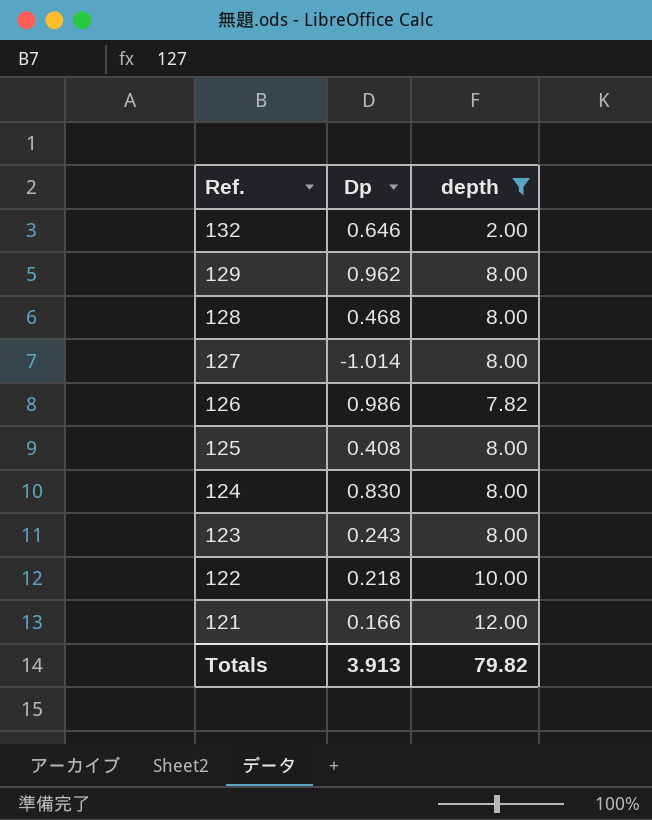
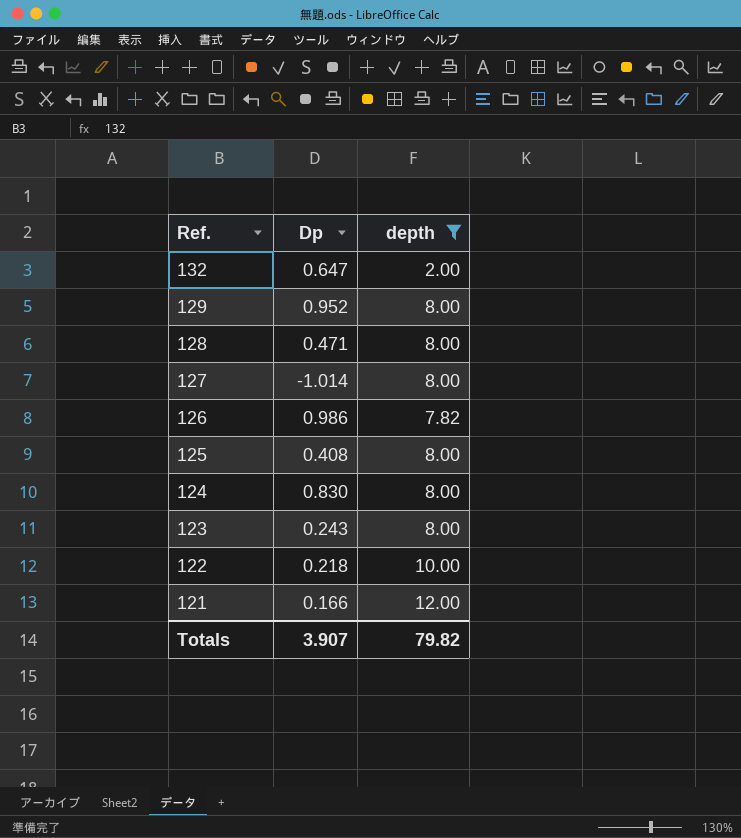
132 | Dp: 0.646 -> 0.647
129 | Dp: 0.962 -> 0.952
128 | Dp: 0.468 -> 0.471
Totals | Dp: 3.913 -> 3.907

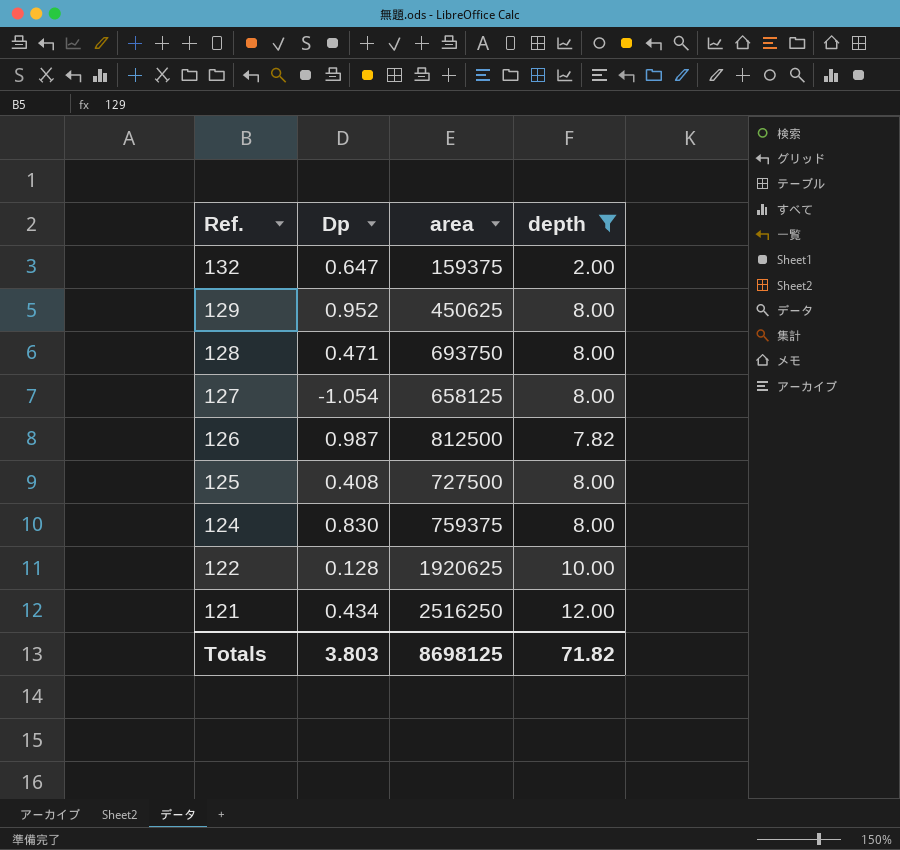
column area | position: none -> 3
row 123: 0.243 | 8.00 -> none
127 | Dp: -1.014 -> -1.054
126 | Dp: 0.986 -> 0.987
122 | Dp: 0.218 -> 0.128
121 | Dp: 0.166 -> 0.434
Totals | Dp: 3.907 -> 3.803
Totals | depth: 79.82 -> 71.82

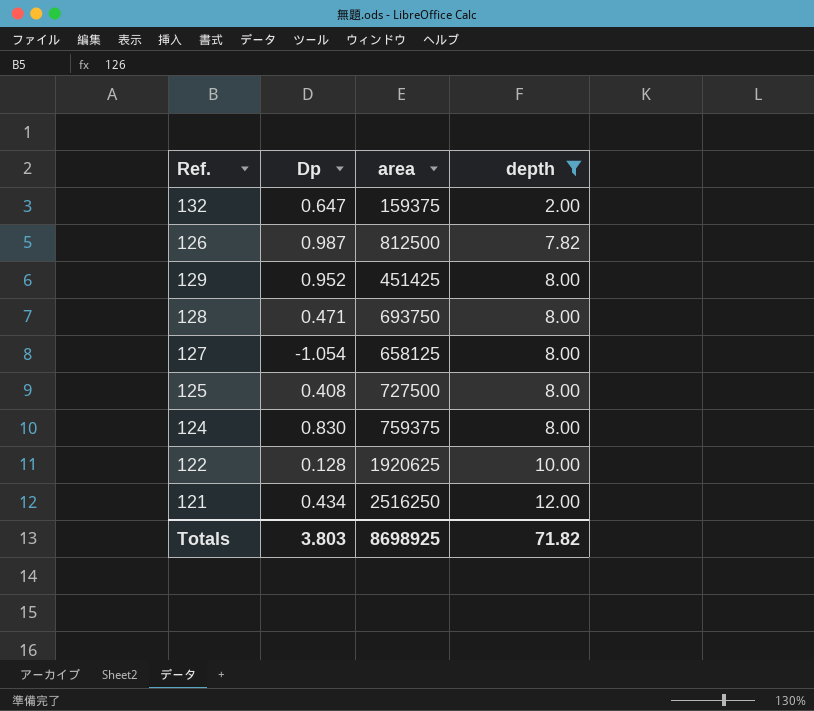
row order: Ref. descending -> depth ascending
129 | area: 450625 -> 451425
Totals | area: 8698125 -> 8698925

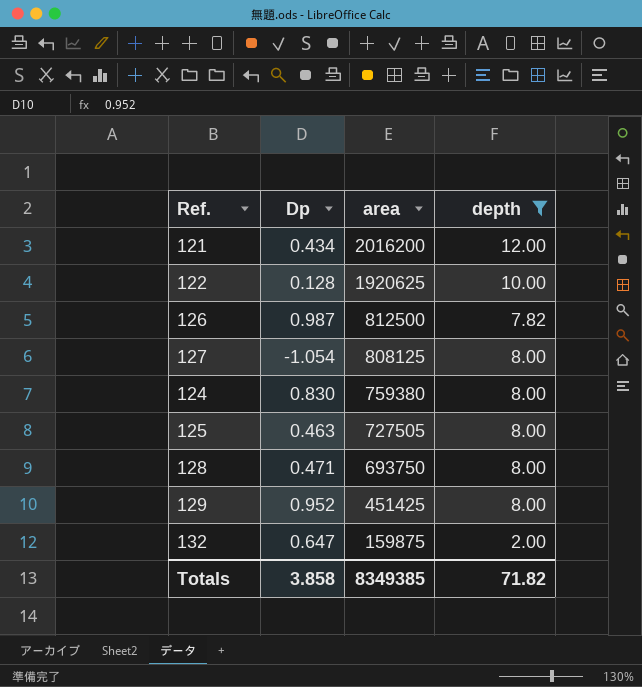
row order: depth ascending -> area descending
121 | area: 2516250 -> 2016200
127 | area: 658125 -> 808125
124 | area: 759375 -> 759380
125 | Dp: 0.408 -> 0.463
125 | area: 727500 -> 727505
132 | area: 159375 -> 159875
Totals | Dp: 3.803 -> 3.858
Totals | area: 8698925 -> 8349385

